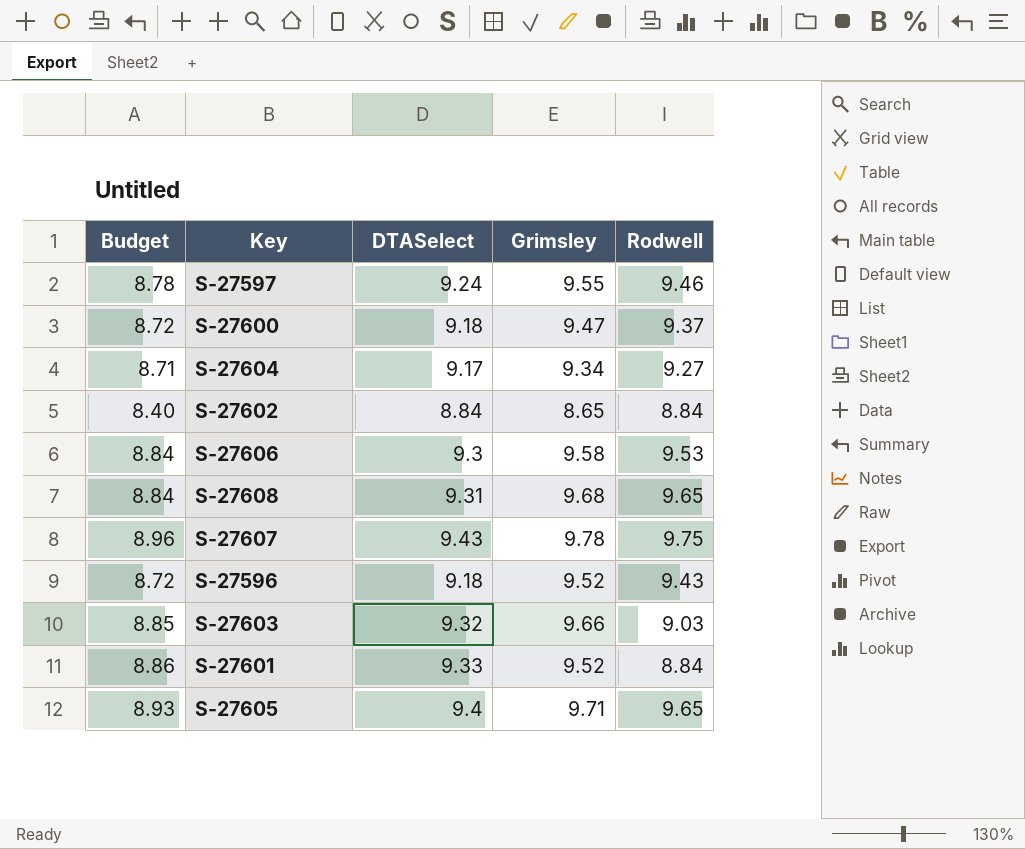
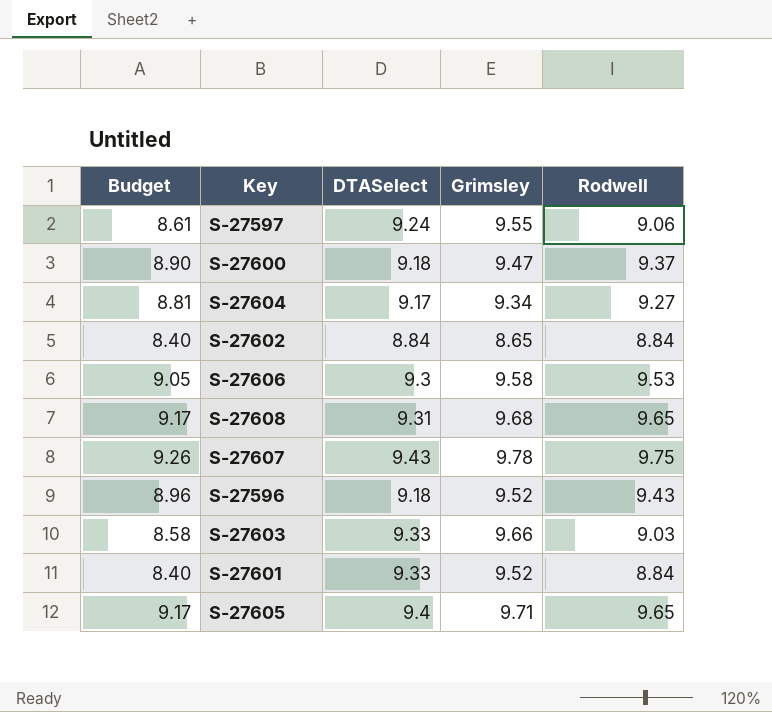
column Budget | formula: [DTASelect] * 0.95 -> [Rodwell] * 0.95
S-27597 | Rodwell: 9.46 -> 9.06
S-27603 | DTASelect: 9.32 -> 9.33

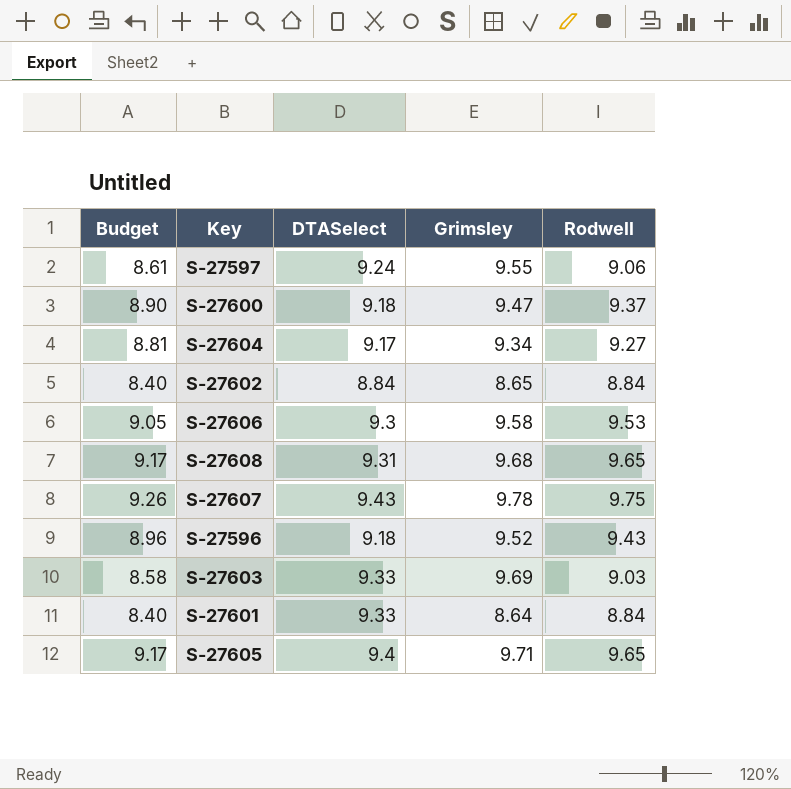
S-27603 | Grimsley: 9.66 -> 9.69
S-27601 | Grimsley: 9.52 -> 8.64

